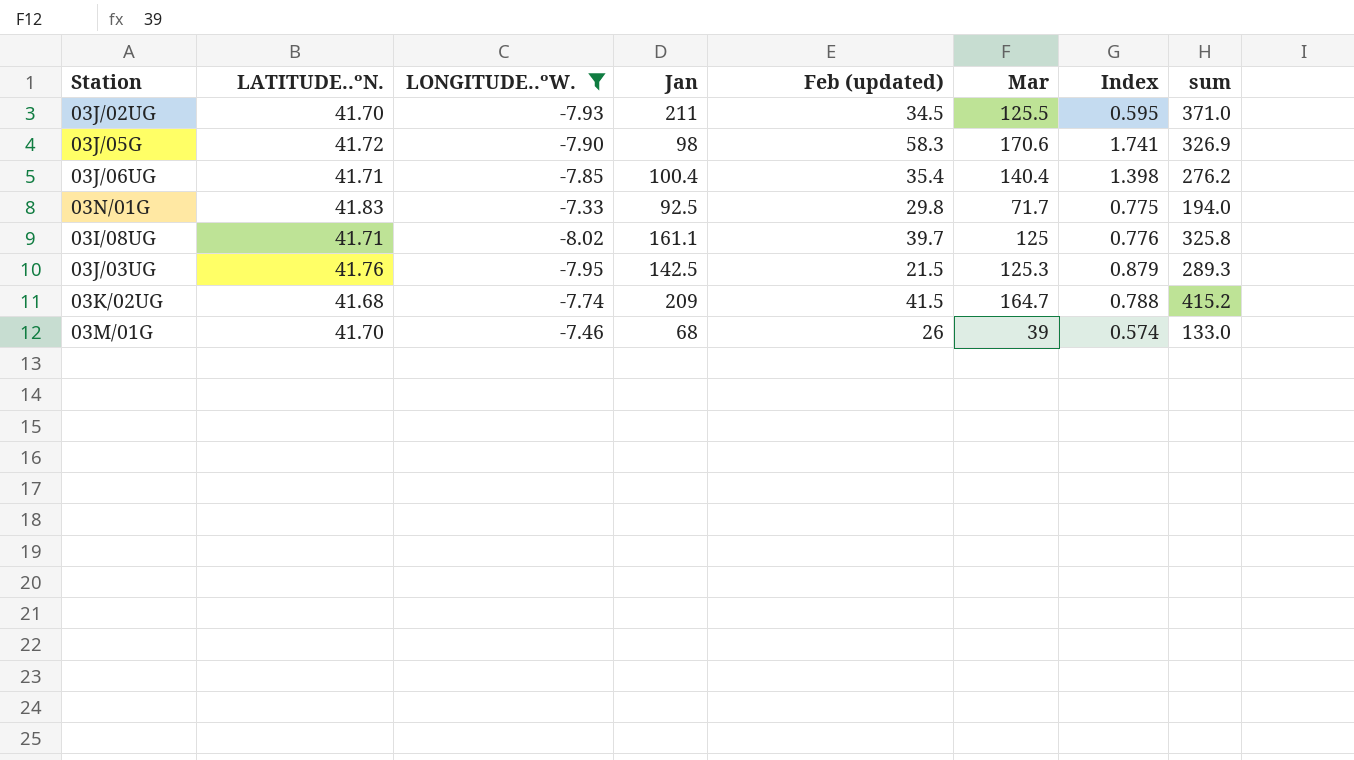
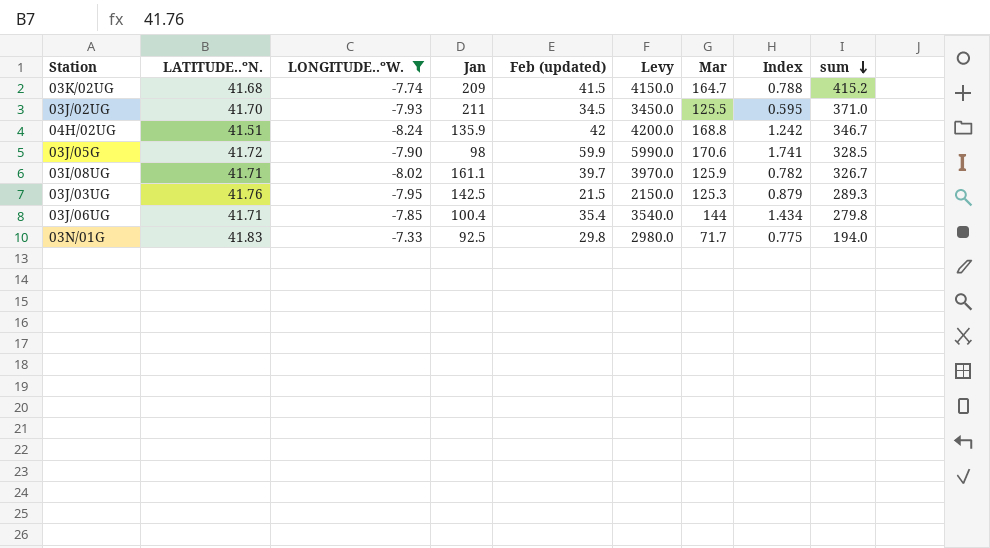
row order: none -> sum descending
column Levy | formula: none -> [Feb (updated)] * 100
row 03M/01G: 41.70 | -7.46 | 68 | 26 | 39 | 0.574 | 133.0 -> none
row 04H/02UG: none -> 41.51 | -8.24 | 135.9 | 42 | 4200.0 | 168.8 | 1.242 | 346.7
03J/05G | Feb (updated): 58.3 -> 59.9
03J/05G | sum: 326.9 -> 328.5
03I/08UG | Mar: 125 -> 125.9
03I/08UG | Index: 0.776 -> 0.782
03I/08UG | sum: 325.8 -> 326.7
03J/06UG | Mar: 140.4 -> 144
03J/06UG | Index: 1.398 -> 1.434
03J/06UG | sum: 276.2 -> 279.8

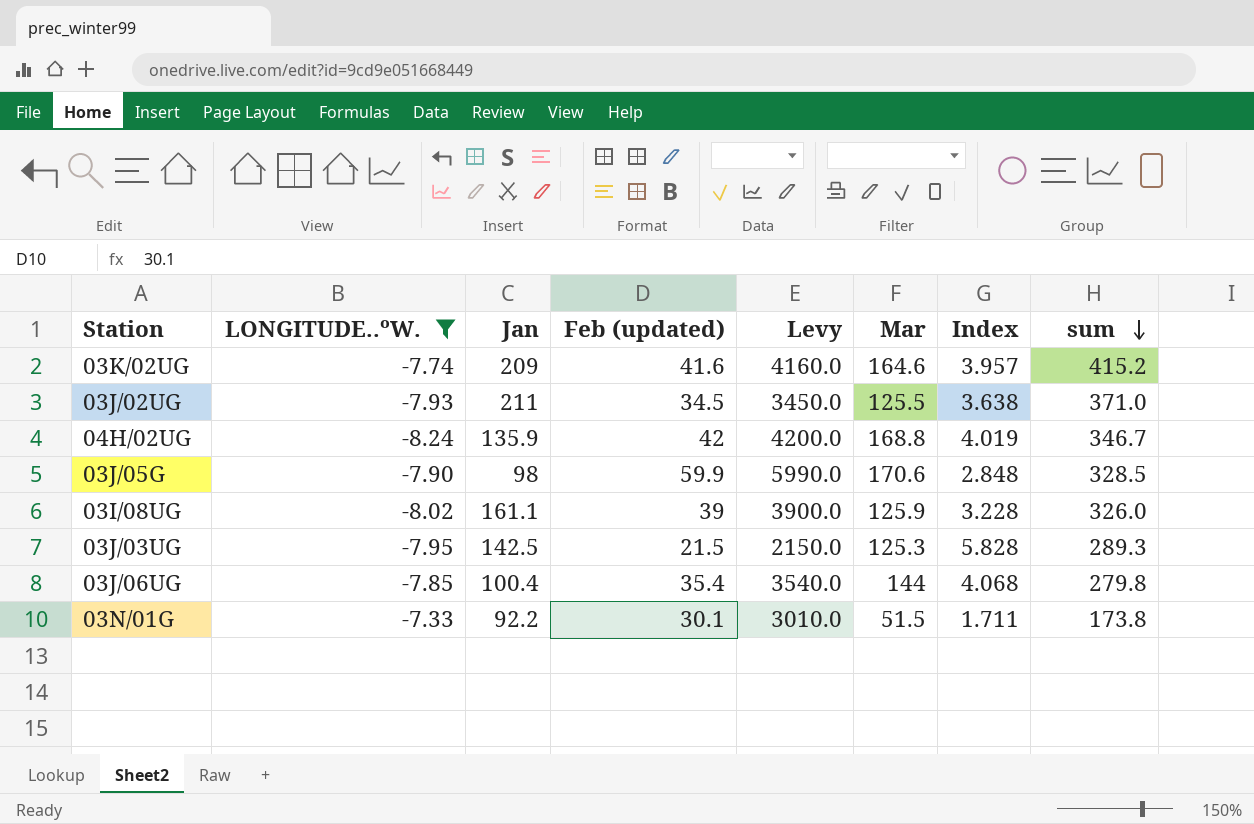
column LATITUDE..ºN. | position: 2 -> none
column Index | formula: [Mar] / [Jan] -> [Mar] / [Feb (updated)]
03K/02UG | Feb (updated): 41.5 -> 41.6
03K/02UG | Levy: 4150.0 -> 4160.0
03K/02UG | Mar: 164.7 -> 164.6
03I/08UG | Feb (updated): 39.7 -> 39
03I/08UG | Levy: 3970.0 -> 3900.0
03I/08UG | sum: 326.7 -> 326.0
03N/01G | Jan: 92.5 -> 92.2
03N/01G | Feb (updated): 29.8 -> 30.1
03N/01G | Levy: 2980.0 -> 3010.0
03N/01G | Mar: 71.7 -> 51.5
03N/01G | sum: 194.0 -> 173.8

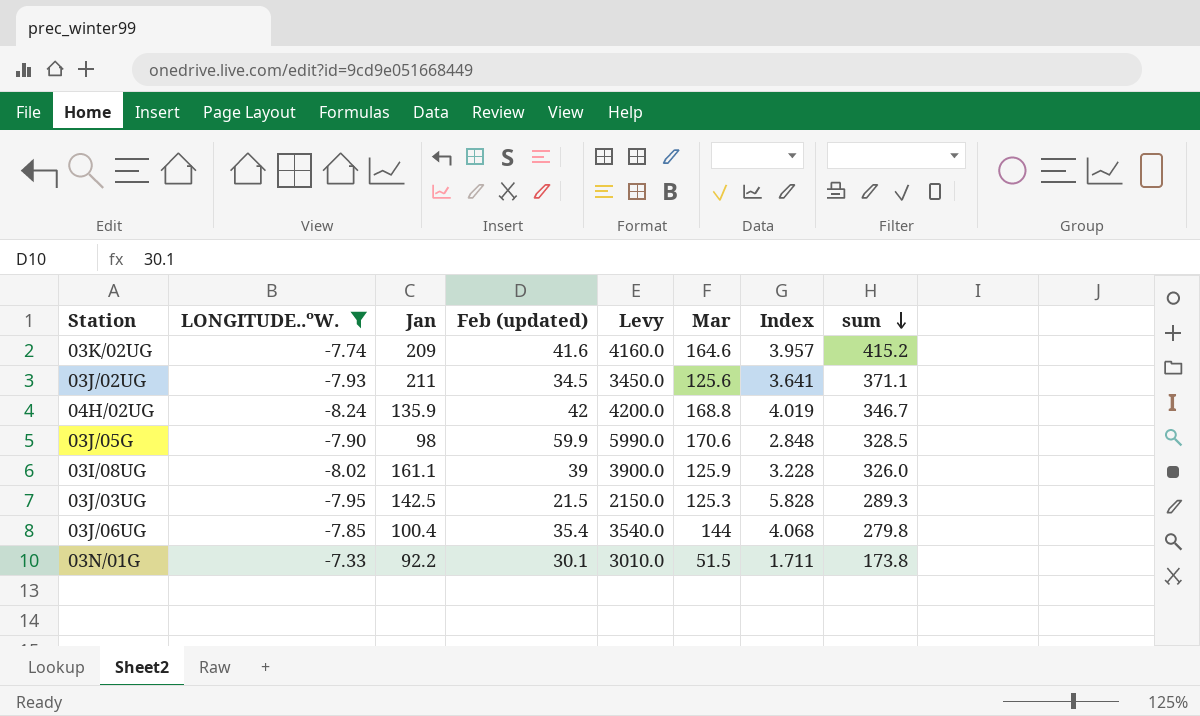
03J/02UG | Mar: 125.5 -> 125.6
03J/02UG | Index: 3.638 -> 3.641
03J/02UG | sum: 371.0 -> 371.1

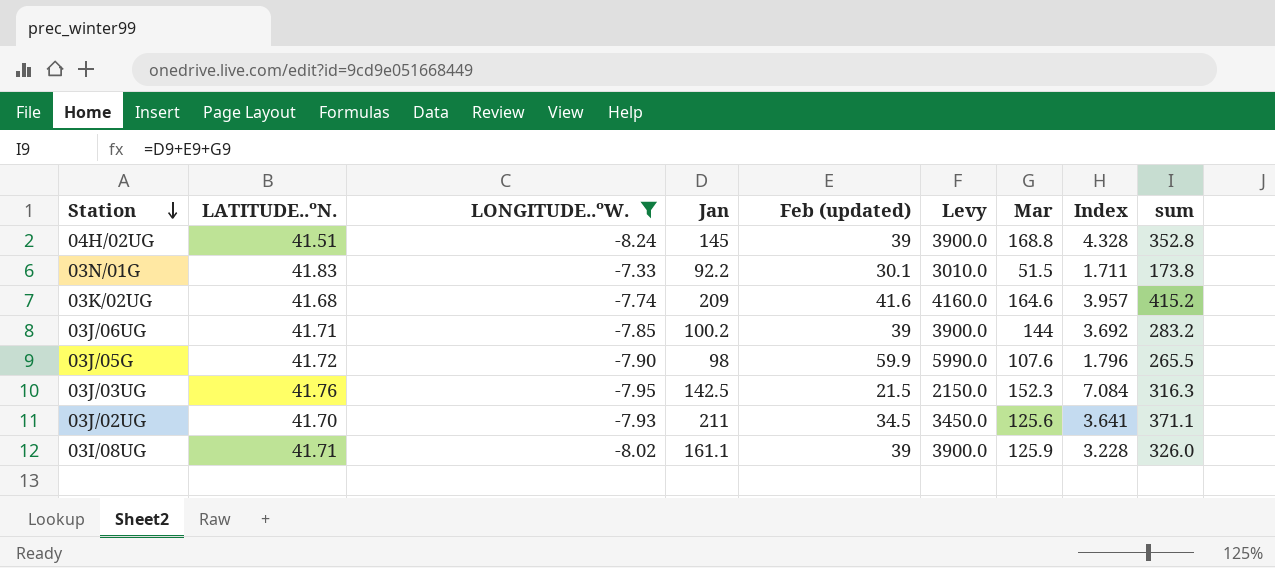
row order: sum descending -> Station descending
column LATITUDE..ºN. | position: none -> 2
04H/02UG | Jan: 135.9 -> 145
04H/02UG | Feb (updated): 42 -> 39
04H/02UG | Levy: 4200.0 -> 3900.0
04H/02UG | Index: 4.019 -> 4.328
04H/02UG | sum: 346.7 -> 352.8
03J/06UG | Jan: 100.4 -> 100.2
03J/06UG | Feb (updated): 35.4 -> 39
03J/06UG | Levy: 3540.0 -> 3900.0
03J/06UG | Index: 4.068 -> 3.692
03J/06UG | sum: 279.8 -> 283.2
03J/05G | Mar: 170.6 -> 107.6
03J/05G | Index: 2.848 -> 1.796
03J/05G | sum: 328.5 -> 265.5
03J/03UG | Mar: 125.3 -> 152.3
03J/03UG | Index: 5.828 -> 7.084
03J/03UG | sum: 289.3 -> 316.3

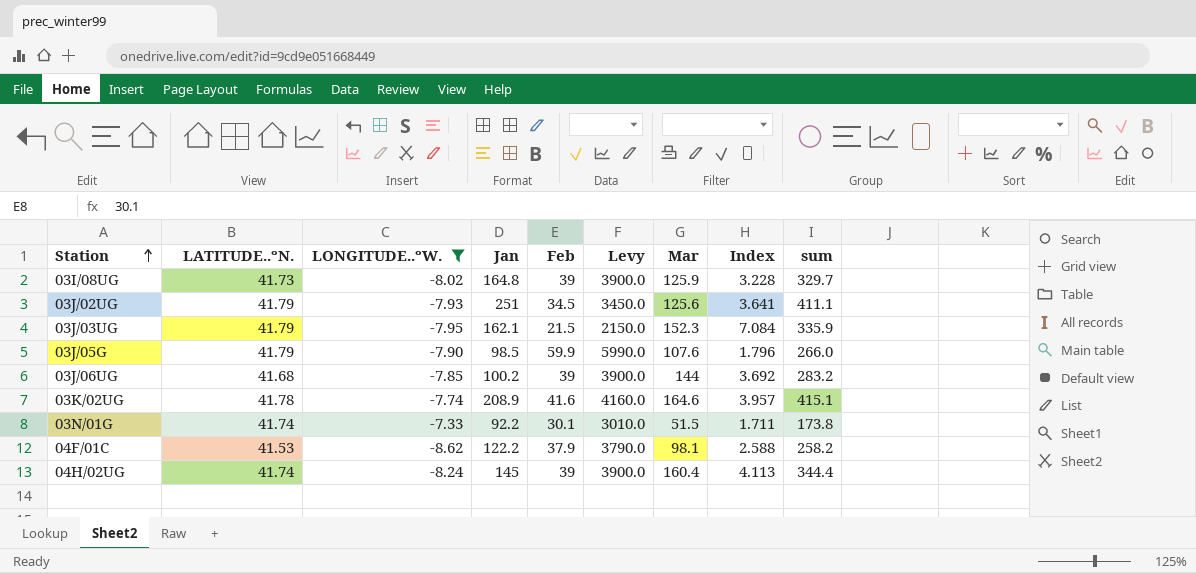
row order: Station descending -> Station ascending
column name: Feb (updated) -> Feb
03I/08UG | LATITUDE..ºN.: 41.71 -> 41.73
03I/08UG | Jan: 161.1 -> 164.8
03I/08UG | sum: 326.0 -> 329.7
03J/02UG | LATITUDE..ºN.: 41.70 -> 41.79
03J/02UG | Jan: 211 -> 251
03J/02UG | sum: 371.1 -> 411.1
03J/03UG | LATITUDE..ºN.: 41.76 -> 41.79
03J/03UG | Jan: 142.5 -> 162.1
03J/03UG | sum: 316.3 -> 335.9
03J/05G | LATITUDE..ºN.: 41.72 -> 41.79
03J/05G | Jan: 98 -> 98.5
03J/05G | sum: 265.5 -> 266.0
03J/06UG | LATITUDE..ºN.: 41.71 -> 41.68
03K/02UG | LATITUDE..ºN.: 41.68 -> 41.78
03K/02UG | Jan: 209 -> 208.9
03K/02UG | sum: 415.2 -> 415.1
03N/01G | LATITUDE..ºN.: 41.83 -> 41.74
row 04F/01C: none -> 41.53 | -8.62 | 122.2 | 37.9 | 3790.0 | 98.1 | 2.588 | 258.2
04H/02UG | LATITUDE..ºN.: 41.51 -> 41.74
04H/02UG | Mar: 168.8 -> 160.4
04H/02UG | Index: 4.328 -> 4.113
04H/02UG | sum: 352.8 -> 344.4

